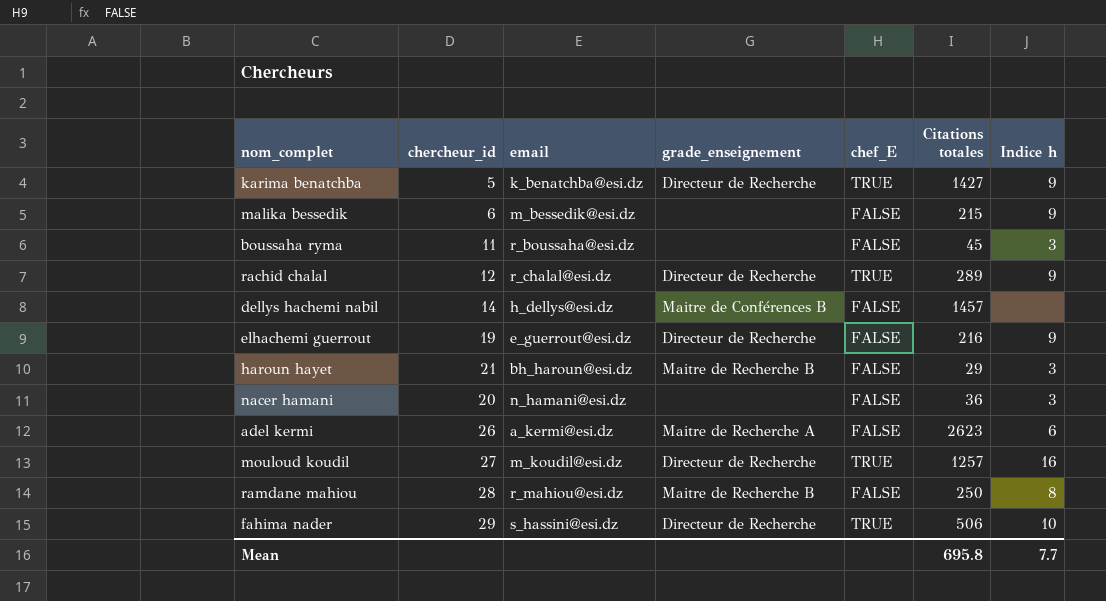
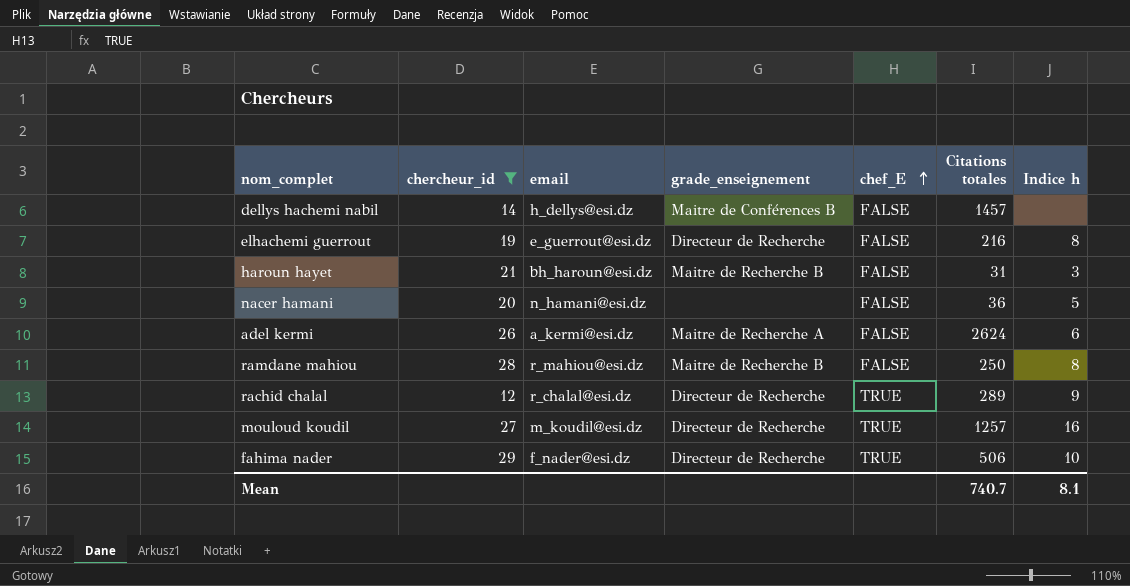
filter: none -> chercheur_id >= 12
row order: none -> chef_E ascending
elhachemi guerrout | Indice h: 9 -> 8
haroun hayet | Citations totales: 29 -> 31
nacer hamani | Indice h: 3 -> 5
adel kermi | Citations totales: 2623 -> 2624
fahima nader | email: s_hassini@esi.dz -> f_nader@esi.dz
Mean | Citations totales: 695.8 -> 740.7
Mean | Indice h: 7.7 -> 8.1

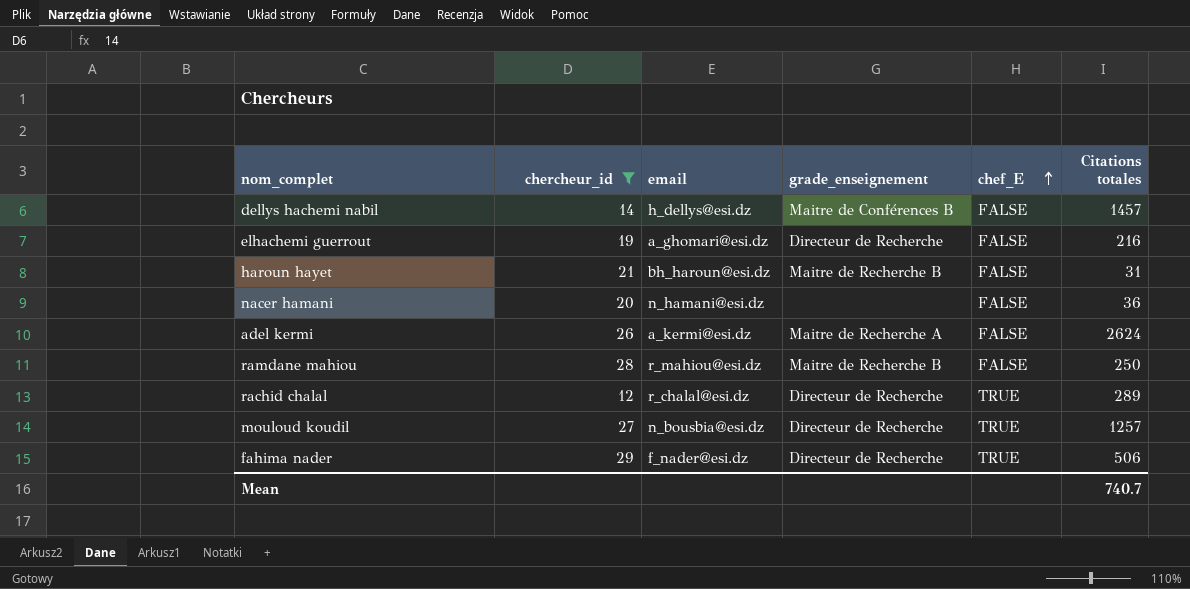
column Indice h | position: 7 -> none
elhachemi guerrout | email: e_guerrout@esi.dz -> a_ghomari@esi.dz
mouloud koudil | email: m_koudil@esi.dz -> n_bousbia@esi.dz

